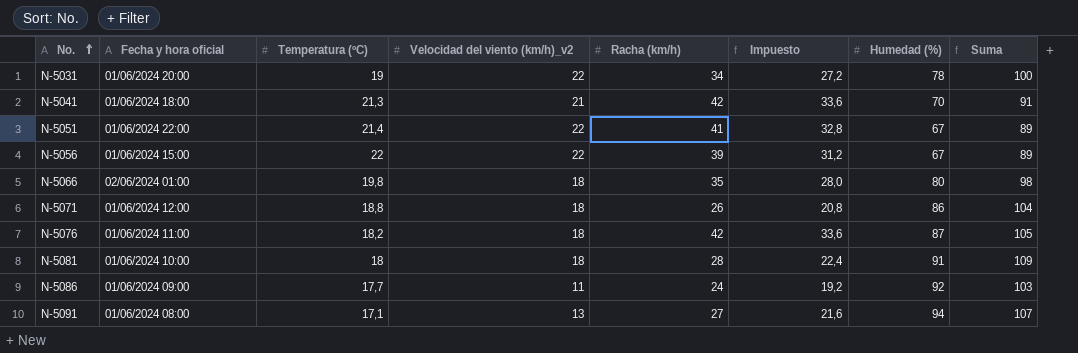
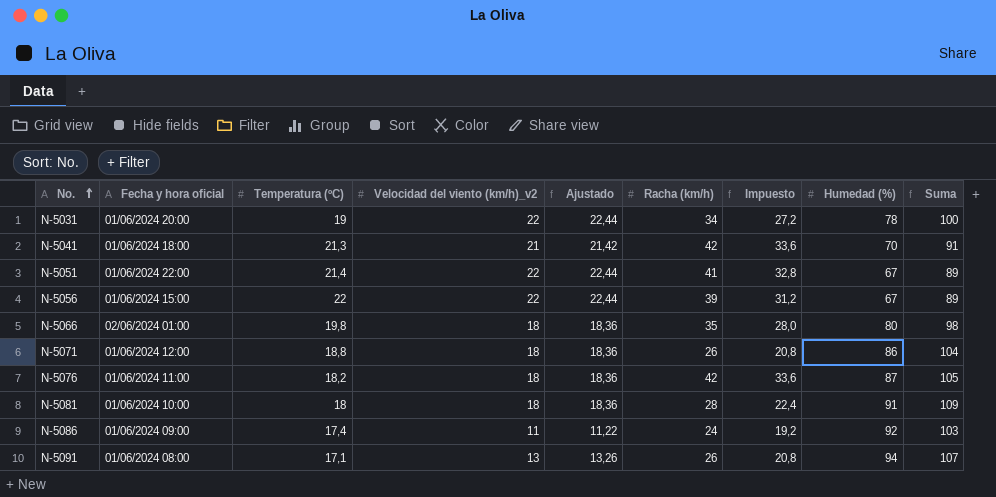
column Ajustado | formula: none -> [Velocidad del viento (km/h)_v2] * 1,02
N-5086 | Temperatura (ºC): 17,7 -> 17,4
N-5091 | Racha (km/h): 27 -> 26
N-5091 | Impuesto: 21,6 -> 20,8

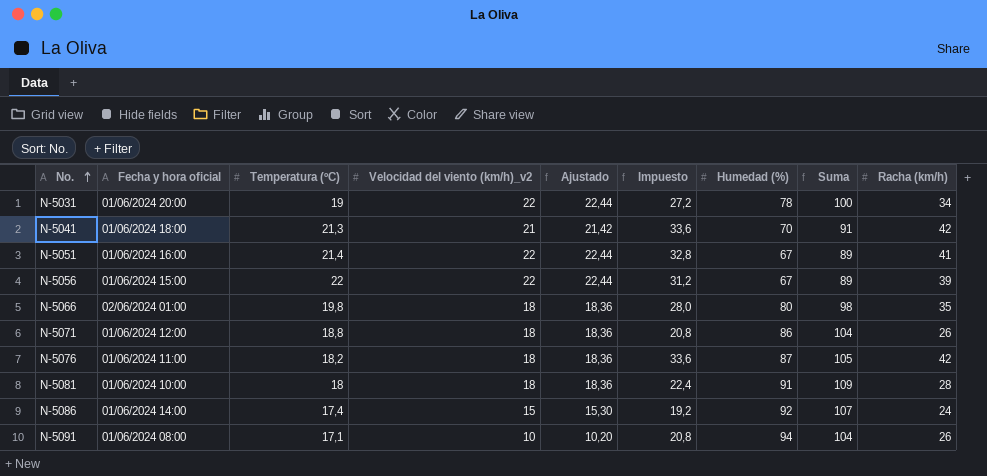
column Racha (km/h) | position: 6 -> 9
N-5051 | Fecha y hora oficial: 01/06/2024 22:00 -> 01/06/2024 16:00
N-5086 | Fecha y hora oficial: 01/06/2024 09:00 -> 01/06/2024 14:00
N-5086 | Velocidad del viento (km/h)_v2: 11 -> 15
N-5086 | Ajustado: 11,22 -> 15,30
N-5086 | Suma: 103 -> 107
N-5091 | Velocidad del viento (km/h)_v2: 13 -> 10
N-5091 | Ajustado: 13,26 -> 10,20
N-5091 | Suma: 107 -> 104

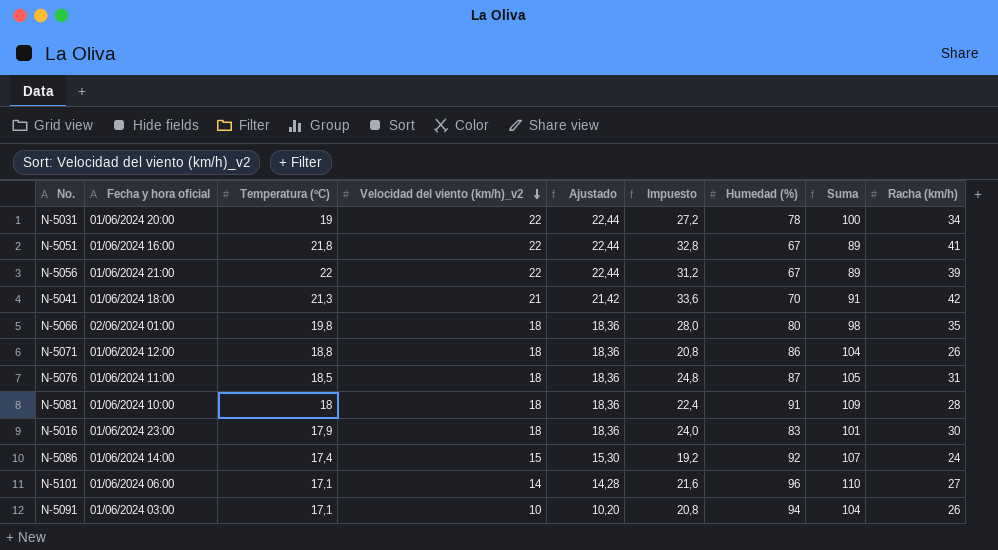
row order: No. ascending -> Velocidad del viento (km/h)_v2 descending
N-5051 | Temperatura (ºC): 21,4 -> 21,8
N-5056 | Fecha y hora oficial: 01/06/2024 15:00 -> 01/06/2024 21:00
N-5076 | Temperatura (ºC): 18,2 -> 18,5
N-5076 | Impuesto: 33,6 -> 24,8
N-5076 | Racha (km/h): 42 -> 31
row N-5016: none -> 01/06/2024 23:00 | 17,9 | 18 | 18,36 | 24,0 | 83 | 101 | 30
row N-5101: none -> 01/06/2024 06:00 | 17,1 | 14 | 14,28 | 21,6 | 96 | 110 | 27
N-5091 | Fecha y hora oficial: 01/06/2024 08:00 -> 01/06/2024 03:00

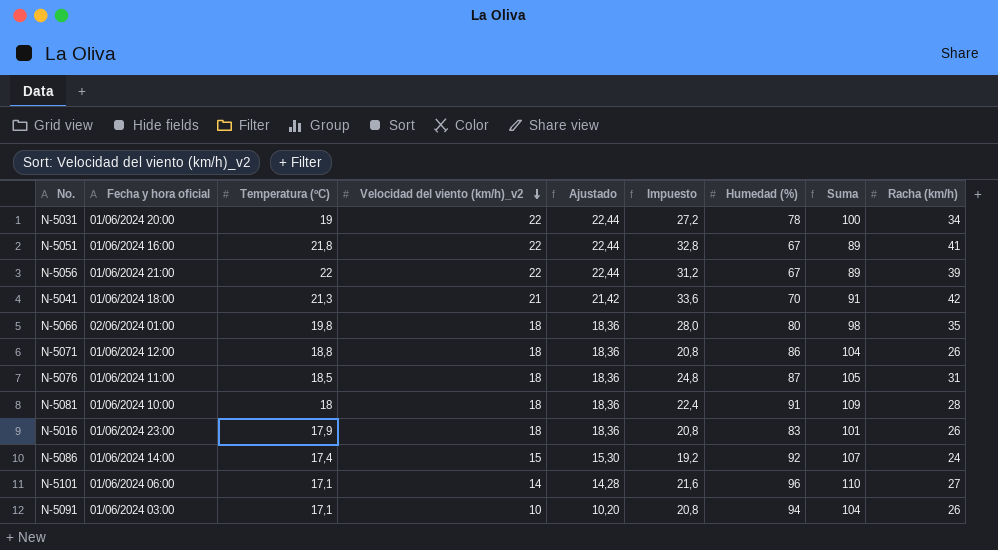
N-5016 | Impuesto: 24,0 -> 20,8
N-5016 | Racha (km/h): 30 -> 26

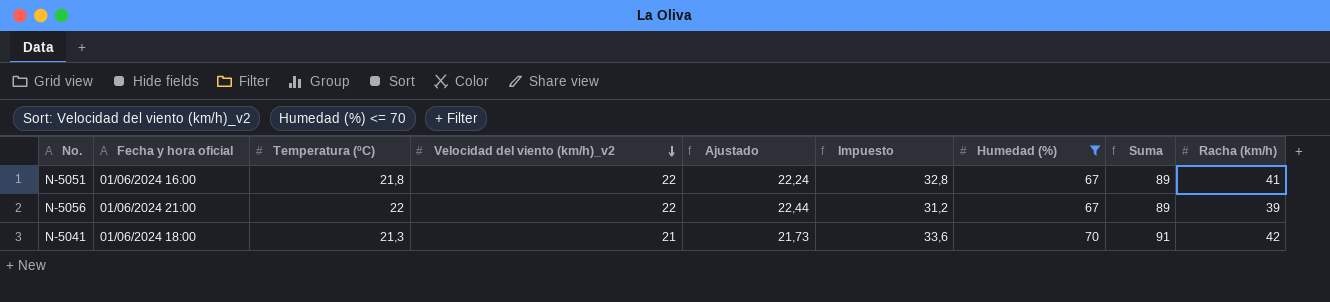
filter: none -> Humedad (%) <= 70
column Ajustado | formula: [Velocidad del viento (km/h)_v2] * 1,02 -> [Temperatura (ºC)] * 1,02

